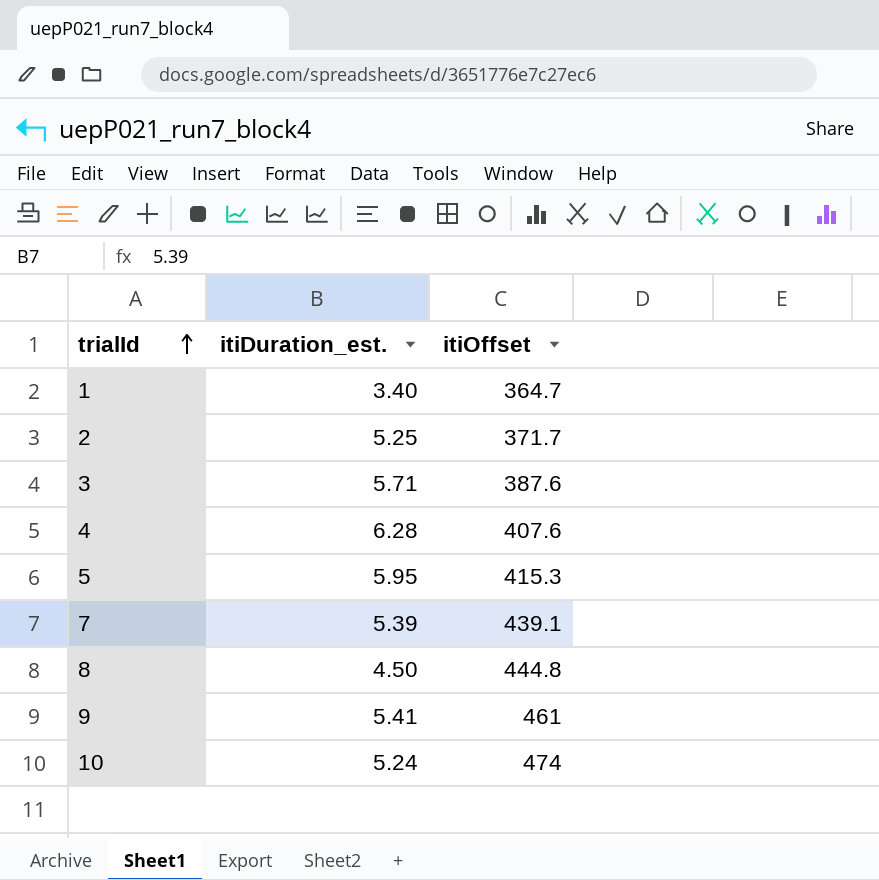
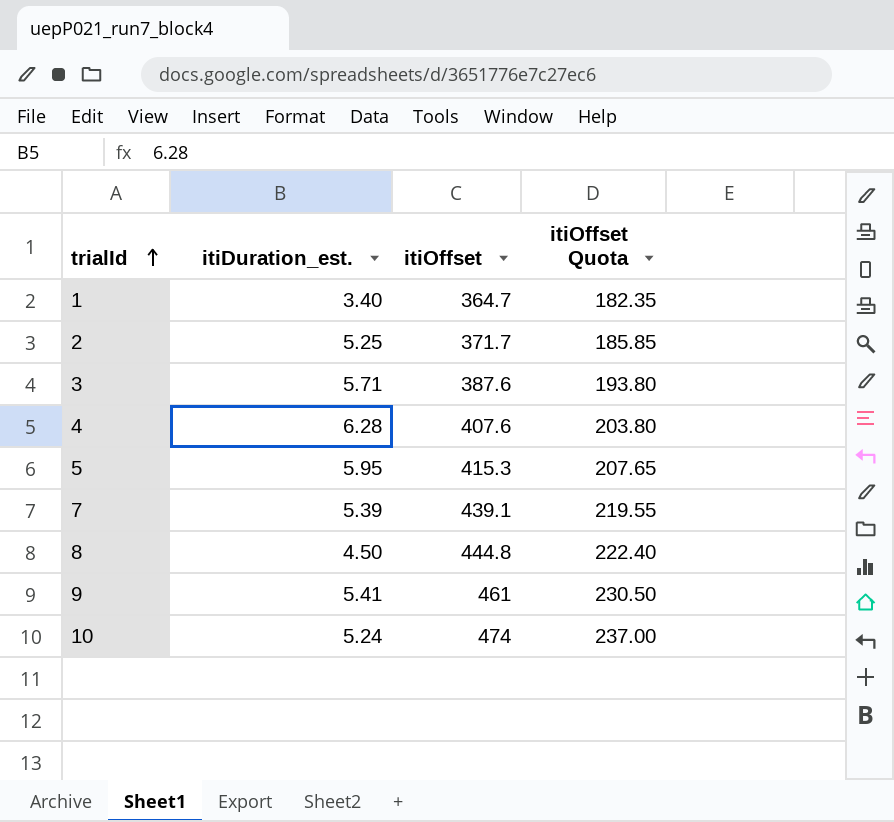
column itiOffset Quota | formula: none -> [itiOffset] * 0.5

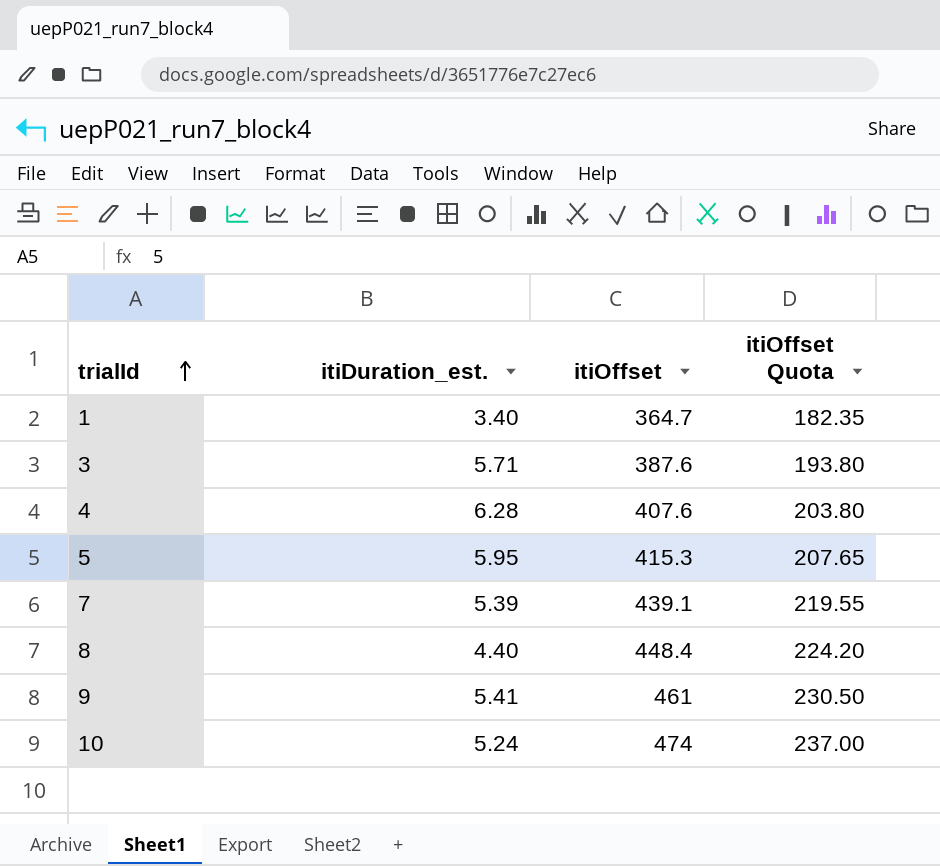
row 2: 5.25 | 371.7 | 185.85 -> none
8 | itiDuration_est.: 4.50 -> 4.40
8 | itiOffset: 444.8 -> 448.4
8 | itiOffset Quota: 222.40 -> 224.20

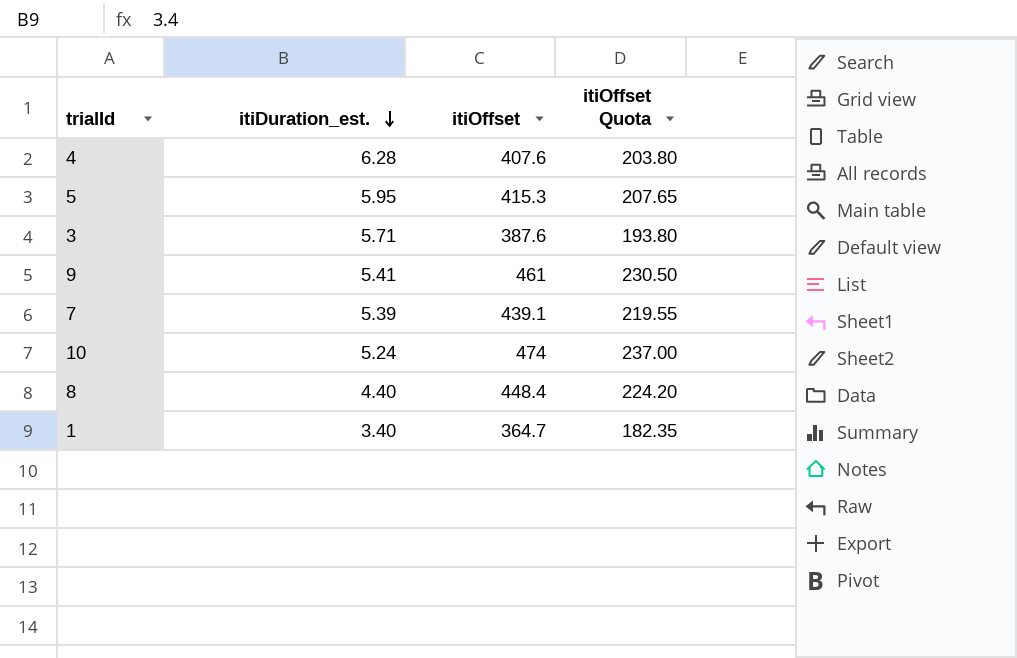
row order: trialId ascending -> itiDuration_est. descending

